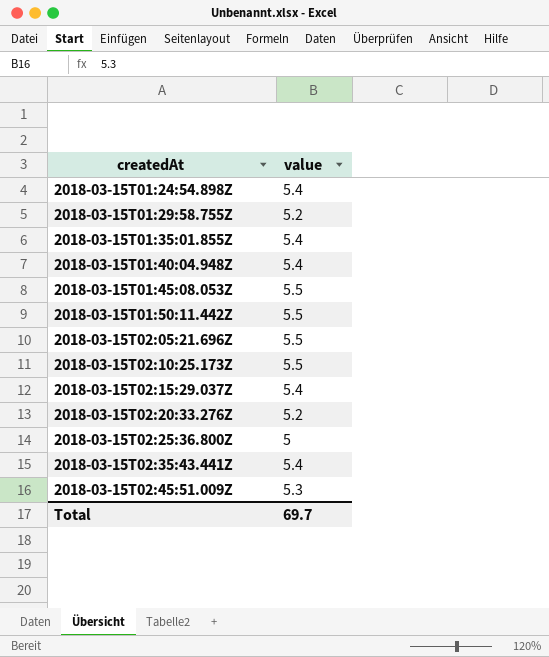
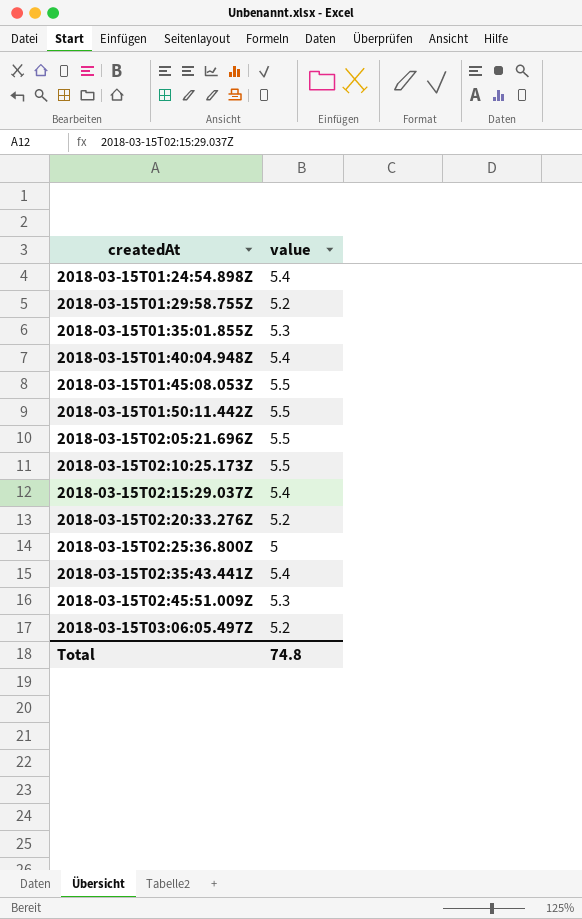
2018-03-15T01:35:01.855Z | value: 5.4 -> 5.3
row 2018-03-15T03:06:05.497Z: none -> 5.2
Total | value: 69.7 -> 74.8

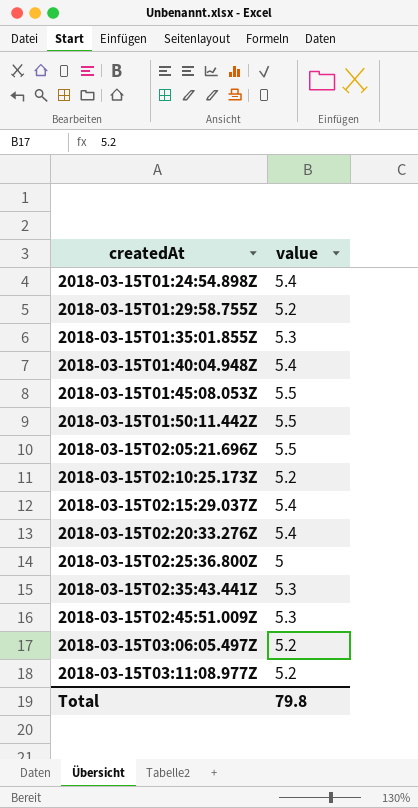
2018-03-15T02:10:25.173Z | value: 5.5 -> 5.2
2018-03-15T02:20:33.276Z | value: 5.2 -> 5.4
2018-03-15T02:35:43.441Z | value: 5.4 -> 5.3
row 2018-03-15T03:11:08.977Z: none -> 5.2
Total | value: 74.8 -> 79.8

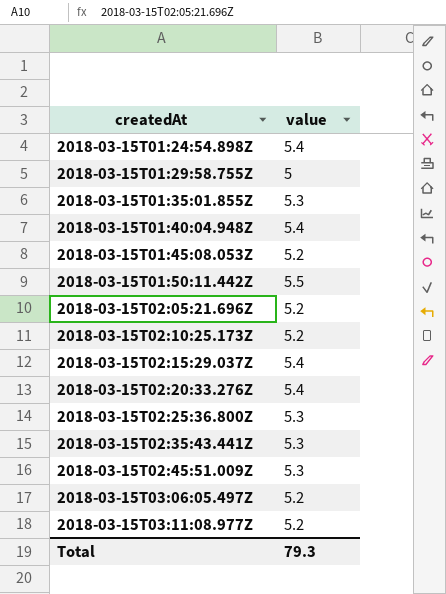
2018-03-15T01:29:58.755Z | value: 5.2 -> 5
2018-03-15T01:45:08.053Z | value: 5.5 -> 5.2
2018-03-15T02:05:21.696Z | value: 5.5 -> 5.2
2018-03-15T02:25:36.800Z | value: 5 -> 5.3
Total | value: 79.8 -> 79.3

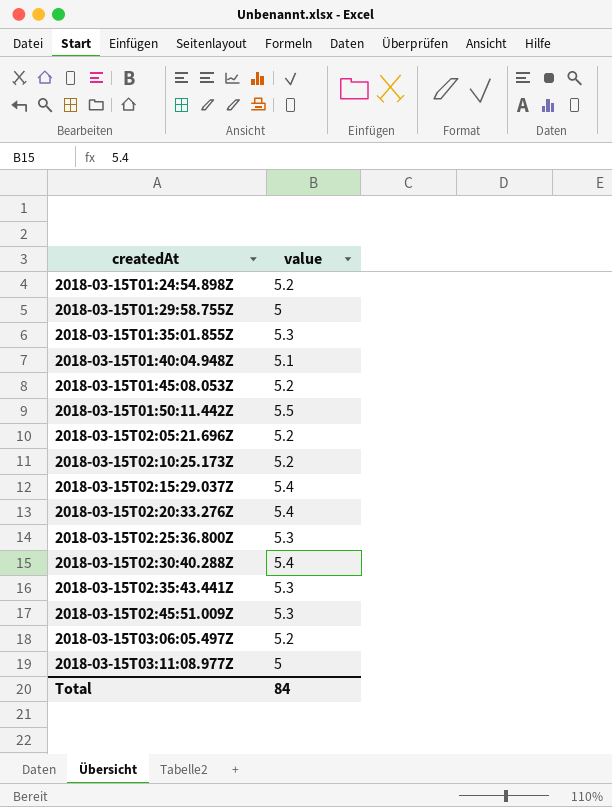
2018-03-15T01:24:54.898Z | value: 5.4 -> 5.2
2018-03-15T01:40:04.948Z | value: 5.4 -> 5.1
row 2018-03-15T02:30:40.288Z: none -> 5.4
2018-03-15T03:11:08.977Z | value: 5.2 -> 5
Total | value: 79.3 -> 84

